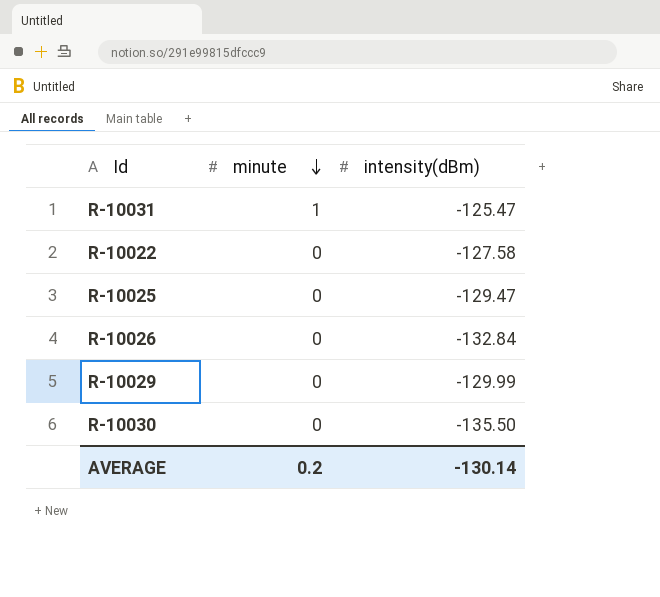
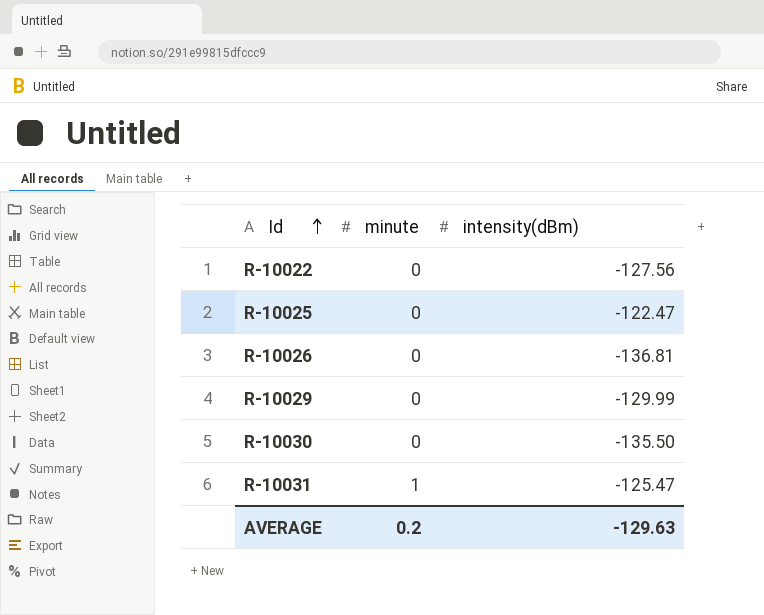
row order: minute descending -> Id ascending
R-10022 | intensity(dBm): -127.58 -> -127.56
R-10025 | intensity(dBm): -129.47 -> -122.47
R-10026 | intensity(dBm): -132.84 -> -136.81
AVERAGE | intensity(dBm): -130.14 -> -129.63

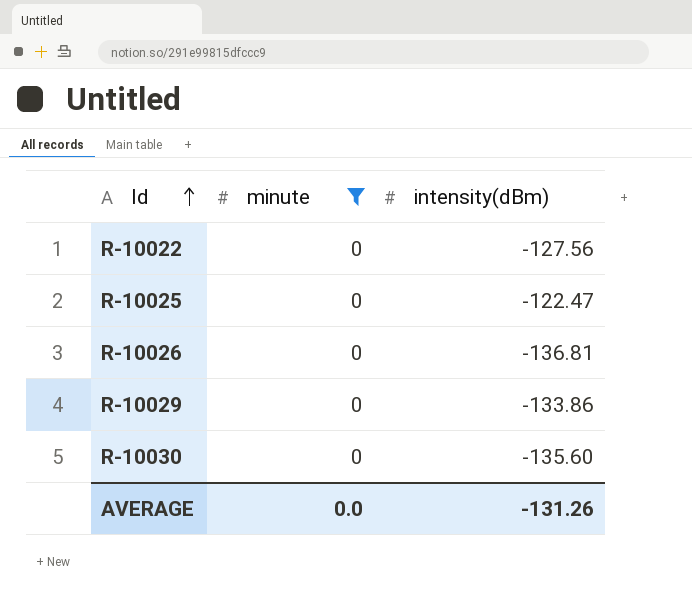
filter: none -> minute = 0
R-10029 | intensity(dBm): -129.99 -> -133.86
R-10030 | intensity(dBm): -135.50 -> -135.60
AVERAGE | minute: 0.2 -> 0.0
AVERAGE | intensity(dBm): -129.63 -> -131.26

